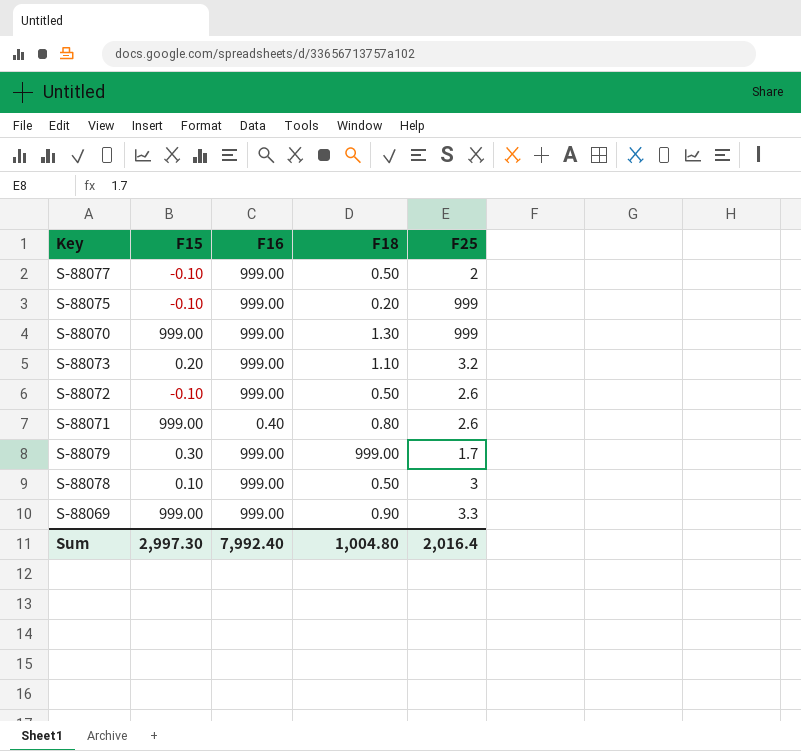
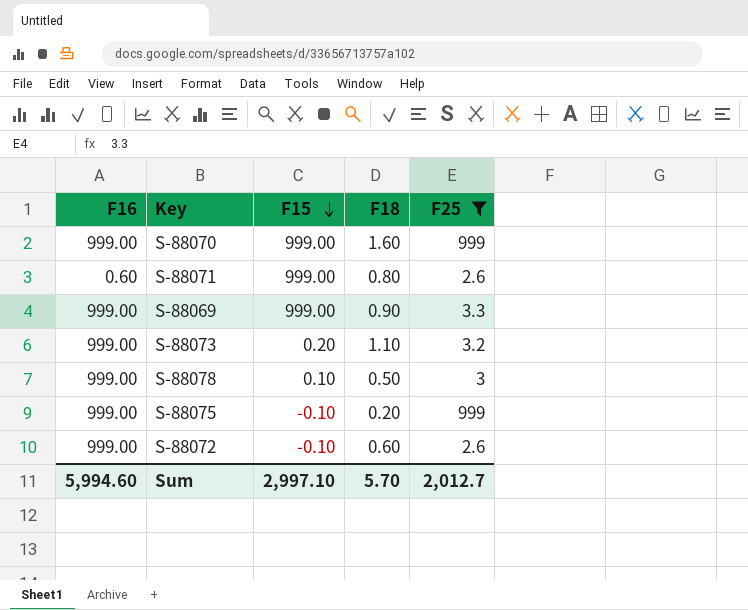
filter: none -> F25 >= 2.6
row order: none -> F15 descending
column F16 | position: 3 -> 1
S-88070 | F18: 1.30 -> 1.60
S-88071 | F16: 0.40 -> 0.60
S-88072 | F18: 0.50 -> 0.60
Sum | F16: 7,992.40 -> 5,994.60
Sum | F15: 2,997.30 -> 2,997.10
Sum | F18: 1,004.80 -> 5.70
Sum | F25: 2,016.4 -> 2,012.7

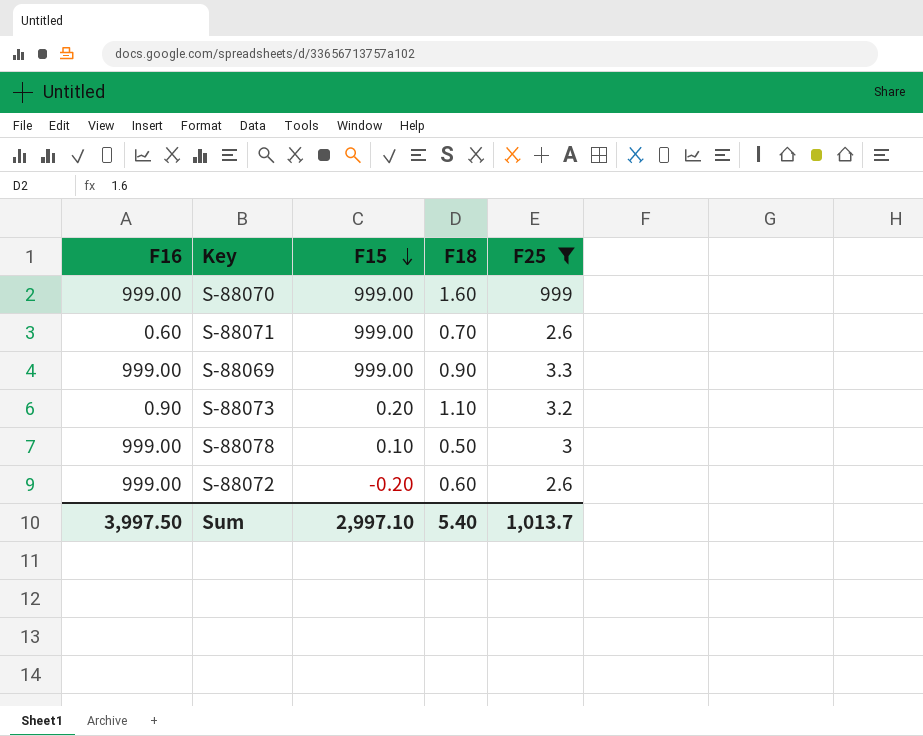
row S-88075: 999.00 | -0.10 | 0.20 | 999 -> none
S-88071 | F18: 0.80 -> 0.70
S-88073 | F16: 999.00 -> 0.90
S-88072 | F15: -0.10 -> -0.20
Sum | F16: 5,994.60 -> 3,997.50
Sum | F18: 5.70 -> 5.40
Sum | F25: 2,012.7 -> 1,013.7

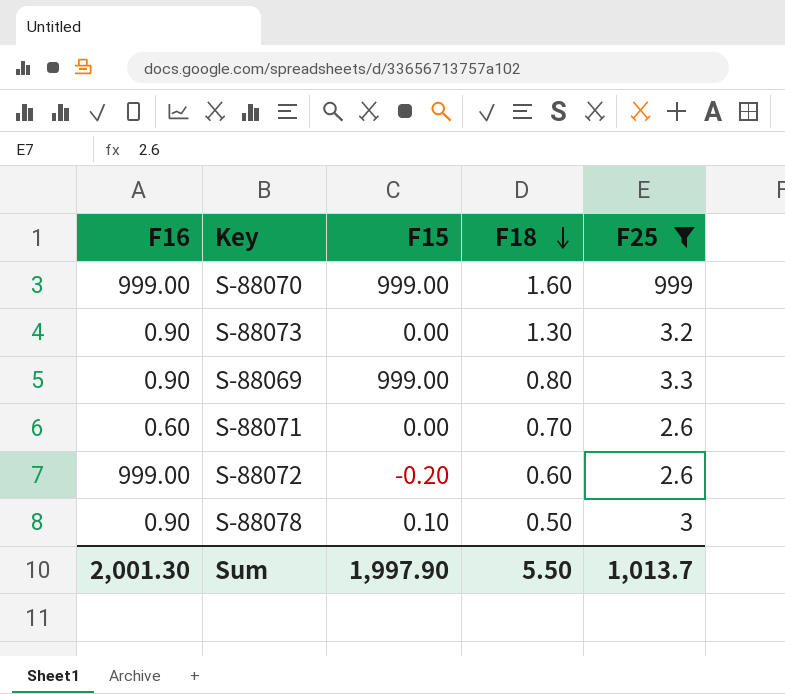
row order: F15 descending -> F18 descending
S-88073 | F15: 0.20 -> 0.00
S-88073 | F18: 1.10 -> 1.30
S-88069 | F16: 999.00 -> 0.90
S-88069 | F18: 0.90 -> 0.80
S-88071 | F15: 999.00 -> 0.00
S-88078 | F16: 999.00 -> 0.90
Sum | F16: 3,997.50 -> 2,001.30
Sum | F15: 2,997.10 -> 1,997.90
Sum | F18: 5.40 -> 5.50

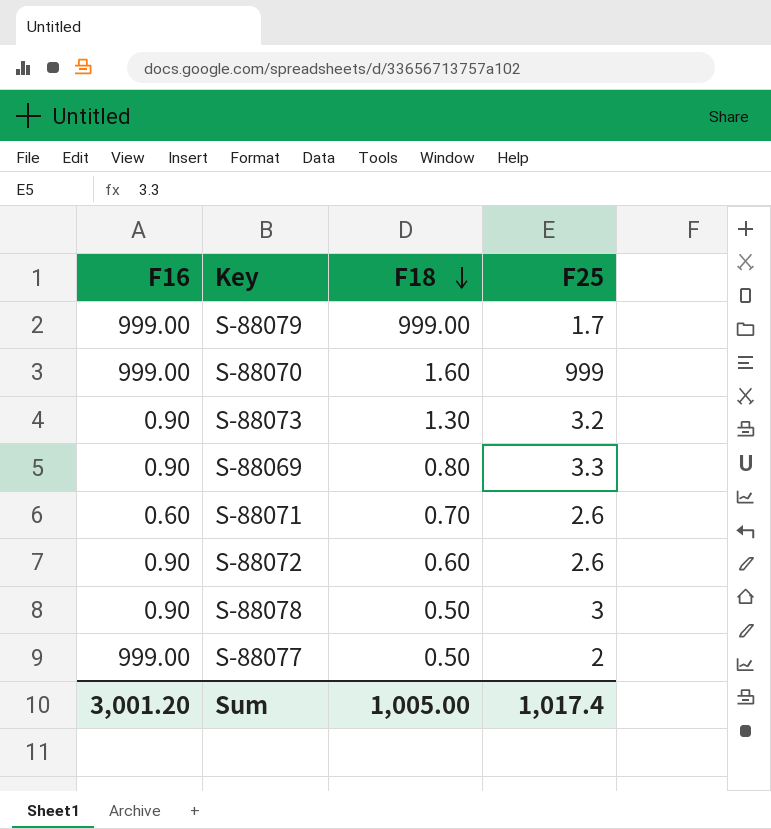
filter: F25 >= 2.6 -> none
column F15 | position: 3 -> none
S-88072 | F16: 999.00 -> 0.90
Sum | F16: 2,001.30 -> 3,001.20
Sum | F18: 5.50 -> 1,005.00
Sum | F25: 1,013.7 -> 1,017.4

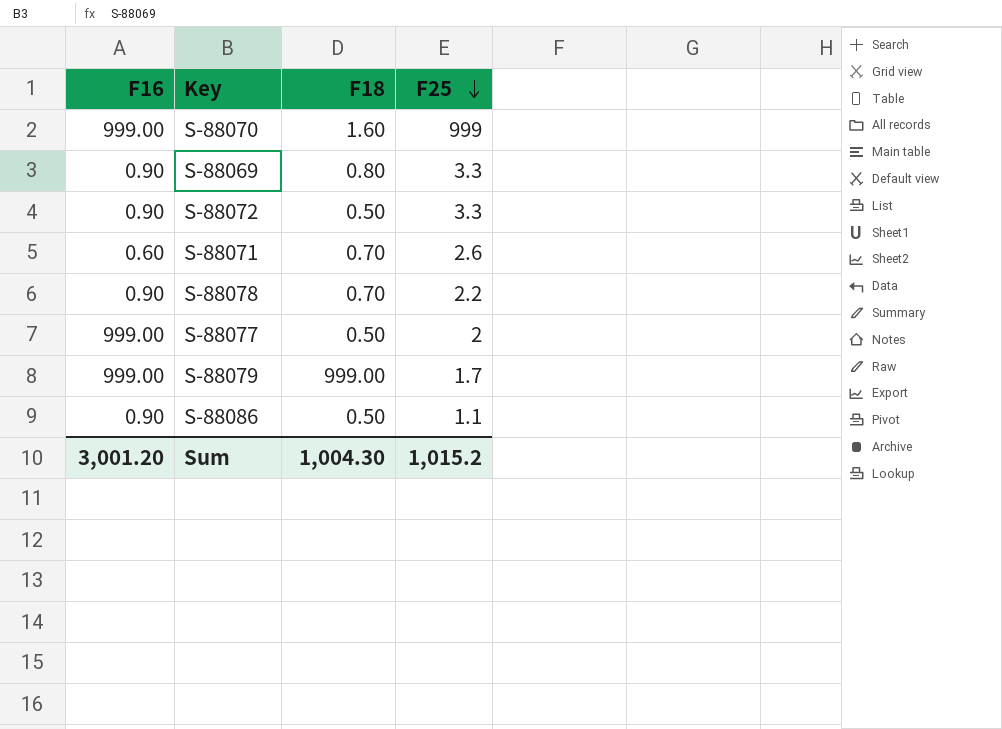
row order: F18 descending -> F25 descending
row S-88073: 0.90 | 1.30 | 3.2 -> none
S-88072 | F18: 0.60 -> 0.50
S-88072 | F25: 2.6 -> 3.3
S-88078 | F18: 0.50 -> 0.70
S-88078 | F25: 3 -> 2.2
row S-88086: none -> 0.90 | 0.50 | 1.1
Sum | F18: 1,005.00 -> 1,004.30
Sum | F25: 1,017.4 -> 1,015.2

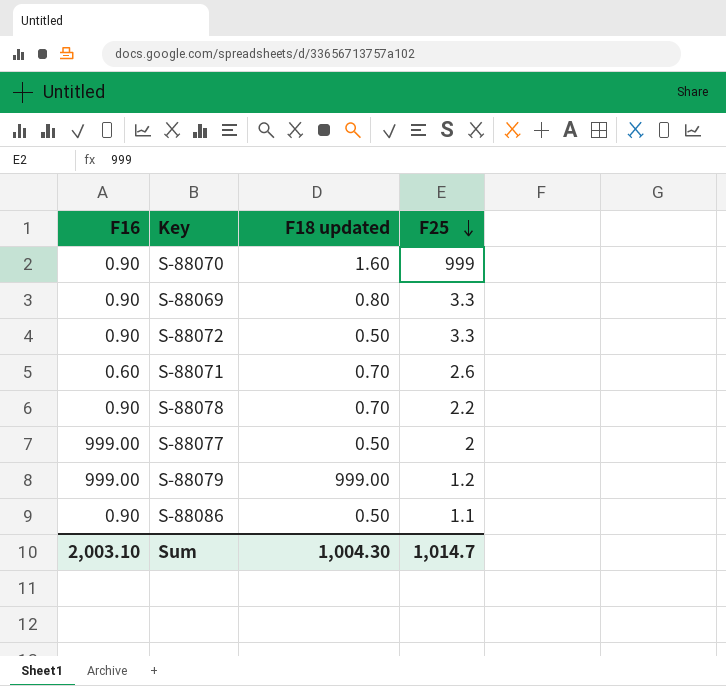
column name: F18 -> F18 updated
S-88070 | F16: 999.00 -> 0.90
S-88079 | F25: 1.7 -> 1.2
Sum | F16: 3,001.20 -> 2,003.10
Sum | F25: 1,015.2 -> 1,014.7

